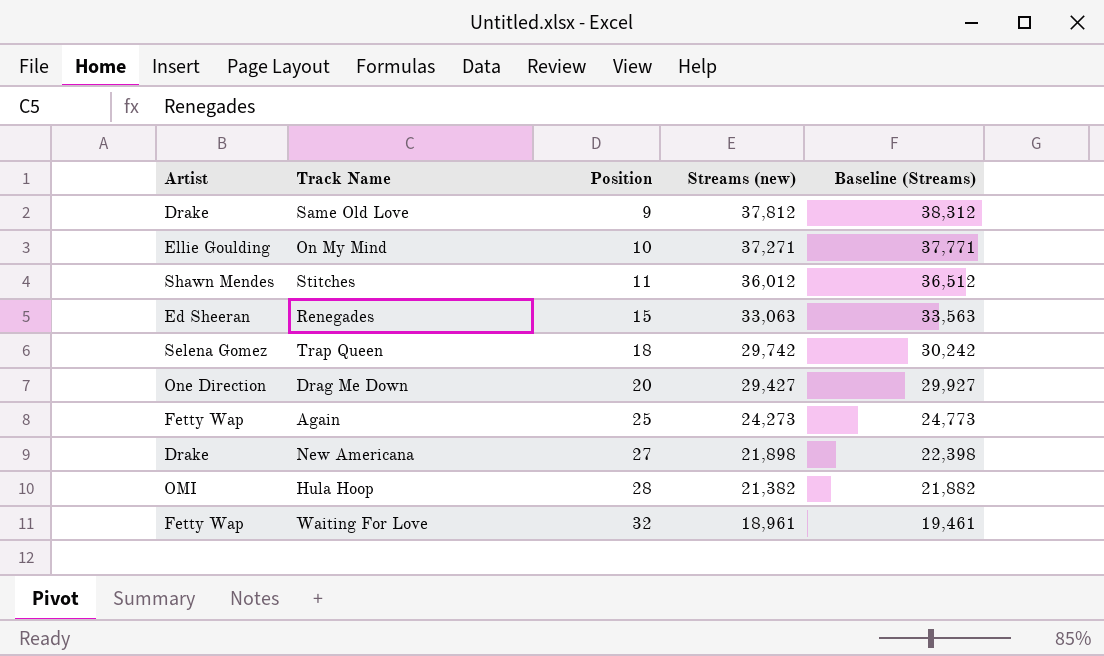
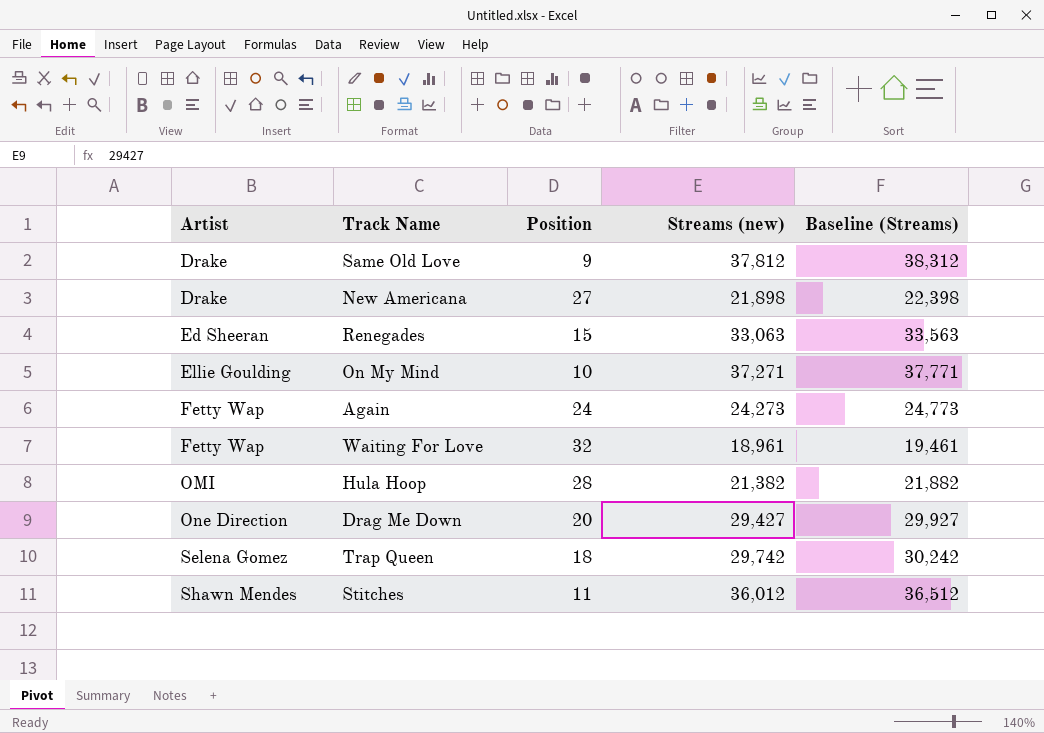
row order: Position ascending -> Artist ascending
Again | Position: 25 -> 24

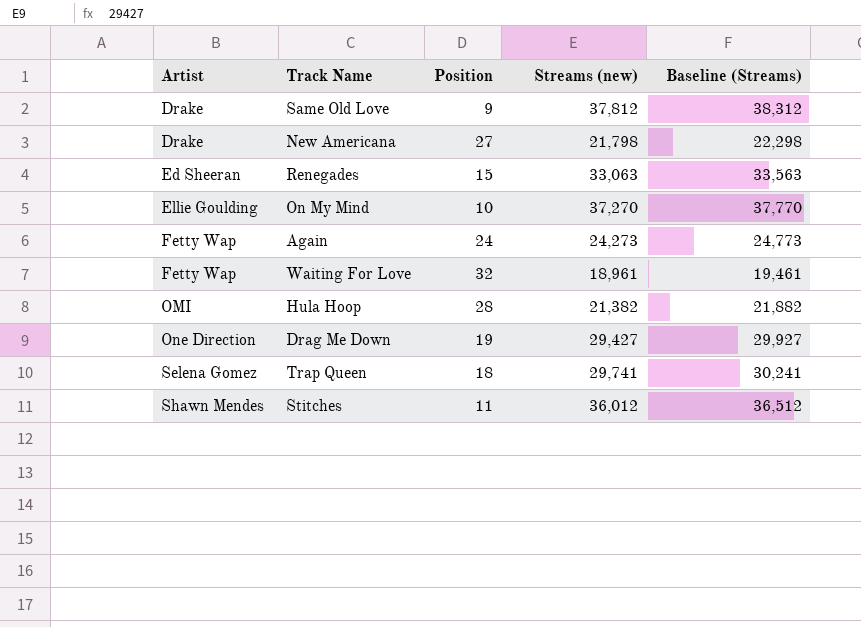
New Americana | Streams (new): 21,898 -> 21,798
New Americana | Baseline (Streams): 22,398 -> 22,298
On My Mind | Streams (new): 37,271 -> 37,270
On My Mind | Baseline (Streams): 37,771 -> 37,770
Drag Me Down | Position: 20 -> 19
Trap Queen | Streams (new): 29,742 -> 29,741
Trap Queen | Baseline (Streams): 30,242 -> 30,241

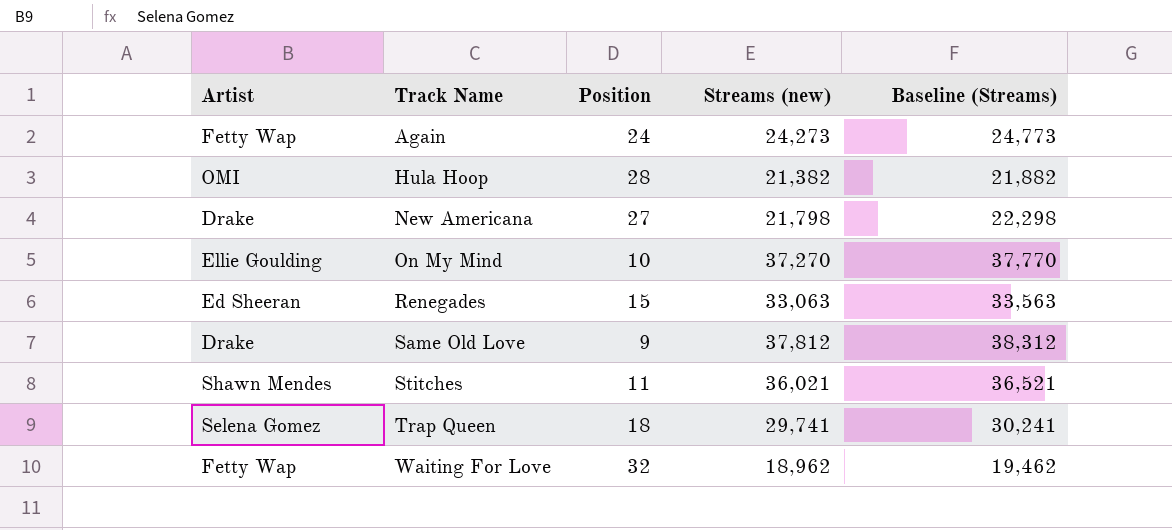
row order: Artist ascending -> Track Name ascending
row Drag Me Down: One Direction | 19 | 29,427 | 29,927 -> none
Stitches | Streams (new): 36,012 -> 36,021
Stitches | Baseline (Streams): 36,512 -> 36,521
Waiting For Love | Streams (new): 18,961 -> 18,962
Waiting For Love | Baseline (Streams): 19,461 -> 19,462

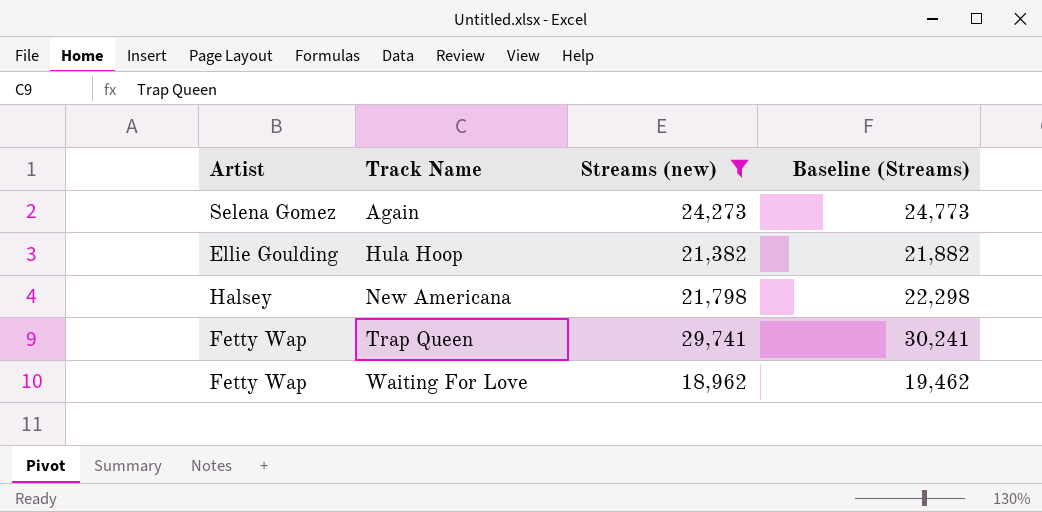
filter: none -> Streams (new) <= 29,741
column Position | position: 3 -> none
Again | Artist: Fetty Wap -> Selena Gomez
Hula Hoop | Artist: OMI -> Ellie Goulding
New Americana | Artist: Drake -> Halsey
Trap Queen | Artist: Selena Gomez -> Fetty Wap

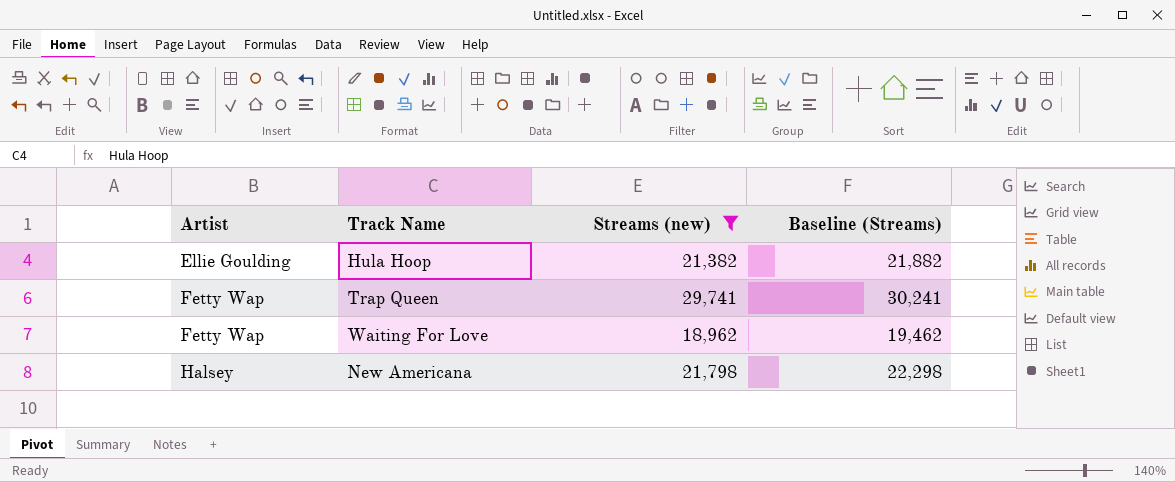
row order: Track Name ascending -> Artist ascending
row Again: Selena Gomez | 24,273 | 24,773 -> none

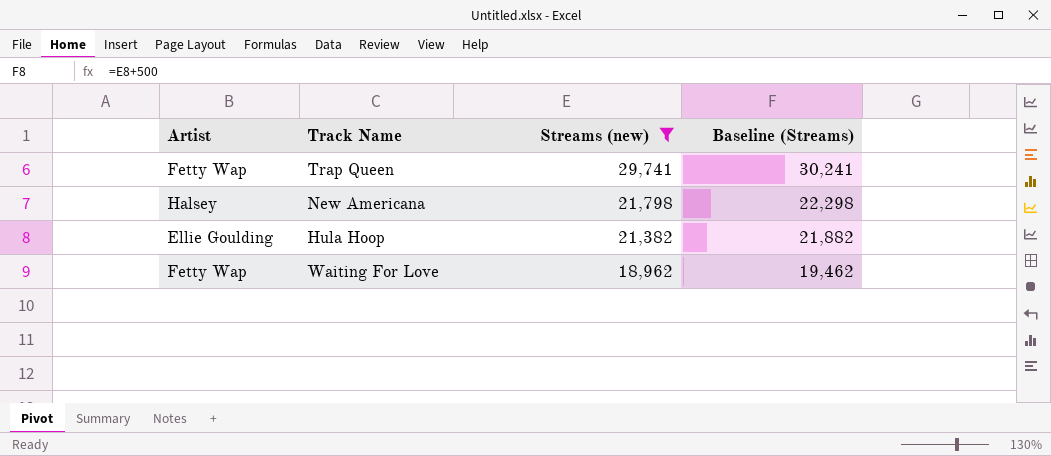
row order: Artist ascending -> Streams (new) descending

